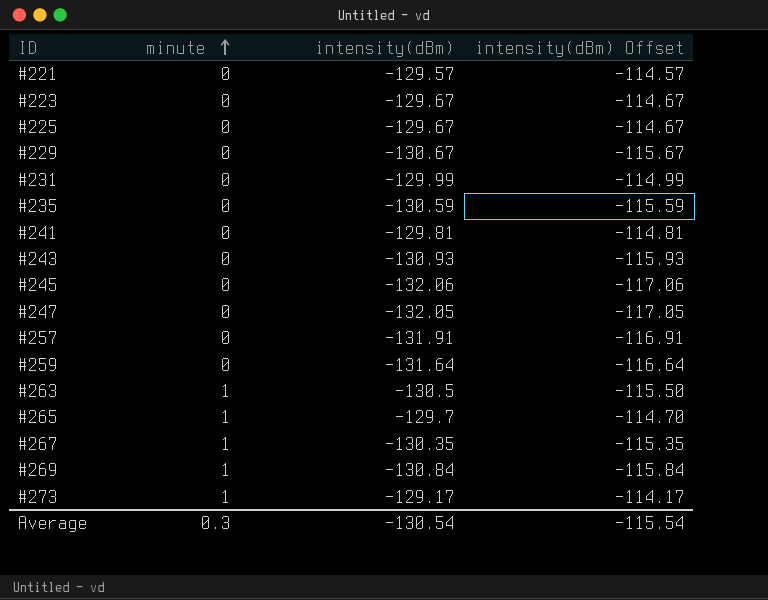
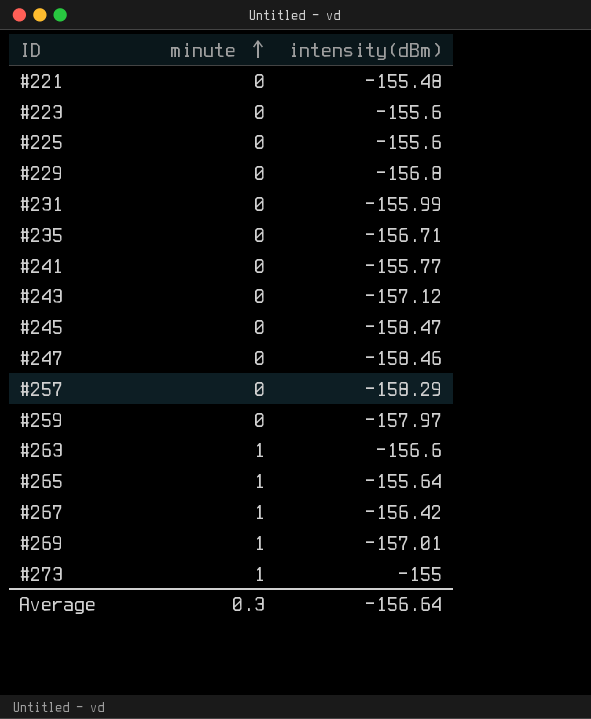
column intensity(dBm) Offset | formula: [intensity(dBm)] + 15 -> none
#221 | intensity(dBm): -129.57 -> -155.48
#223 | intensity(dBm): -129.67 -> -155.6
#225 | intensity(dBm): -129.67 -> -155.6
#229 | intensity(dBm): -130.67 -> -156.8
#231 | intensity(dBm): -129.99 -> -155.99
#235 | intensity(dBm): -130.59 -> -156.71
#241 | intensity(dBm): -129.81 -> -155.77
#243 | intensity(dBm): -130.93 -> -157.12
#245 | intensity(dBm): -132.06 -> -158.47
#247 | intensity(dBm): -132.05 -> -158.46
#257 | intensity(dBm): -131.91 -> -158.29
#259 | intensity(dBm): -131.64 -> -157.97
#263 | intensity(dBm): -130.5 -> -156.6
#265 | intensity(dBm): -129.7 -> -155.64
#267 | intensity(dBm): -130.35 -> -156.42
#269 | intensity(dBm): -130.84 -> -157.01
#273 | intensity(dBm): -129.17 -> -155
Average | intensity(dBm): -130.54 -> -156.64

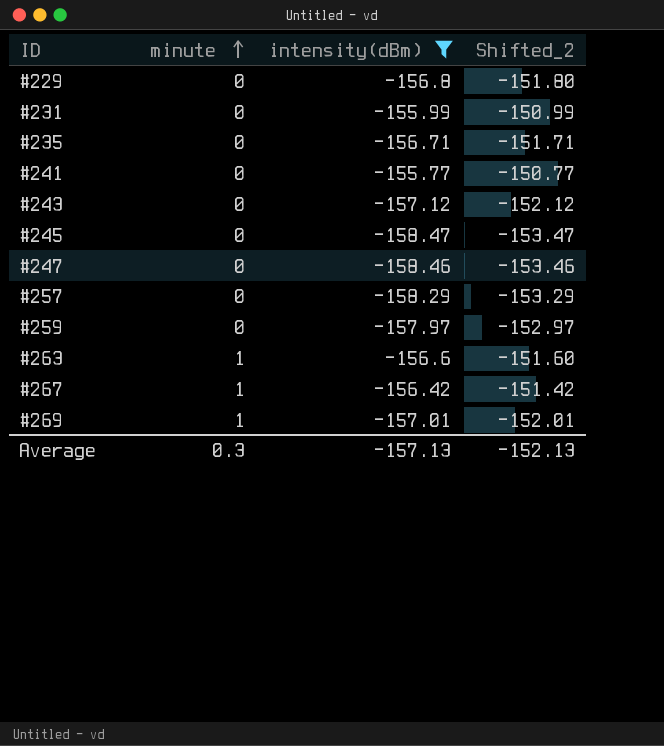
filter: none -> intensity(dBm) <= -155.77
column Shifted_2 | formula: none -> [intensity(dBm)] + 5
Average | intensity(dBm): -156.64 -> -157.13

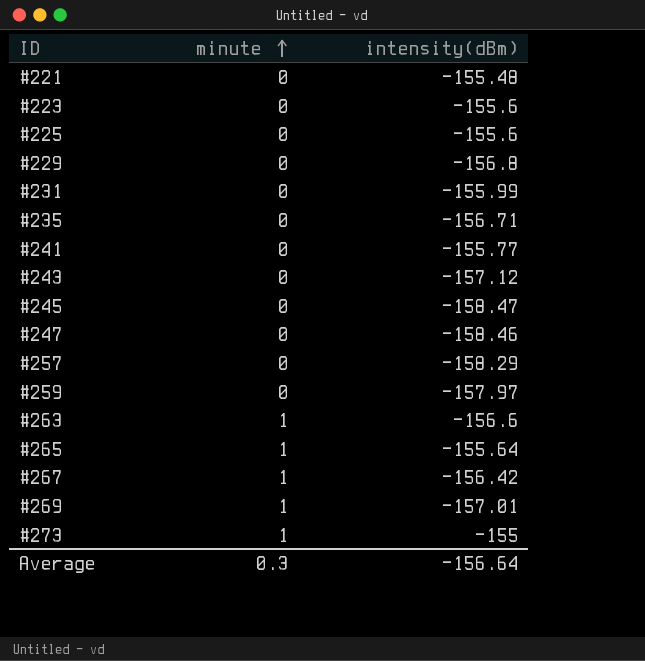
filter: intensity(dBm) <= -155.77 -> none
column Shifted_2 | formula: [intensity(dBm)] + 5 -> none
Average | intensity(dBm): -157.13 -> -156.64

